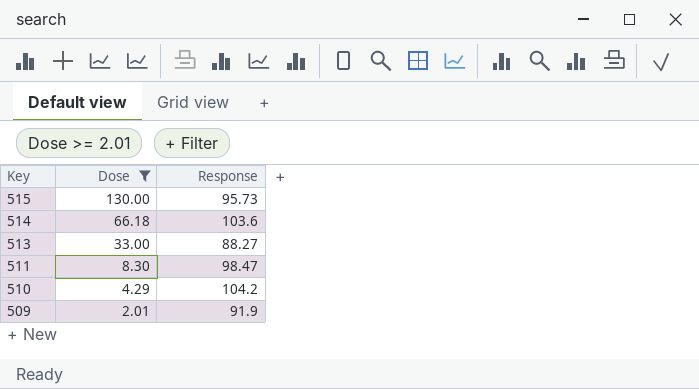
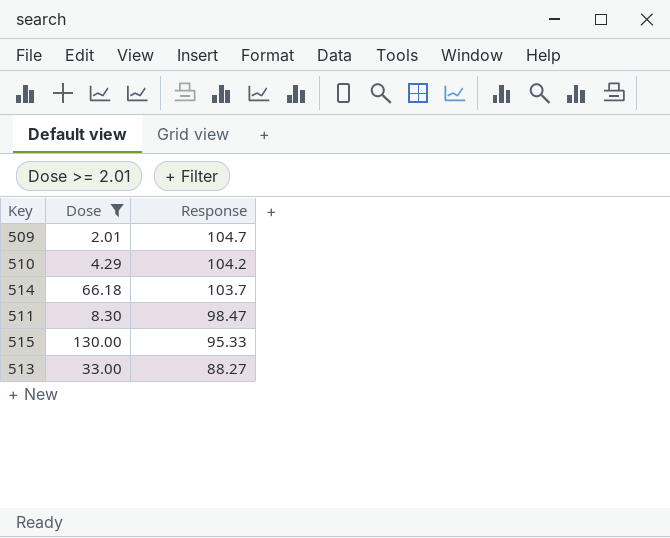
row order: Key descending -> Response descending
509 | Response: 91.9 -> 104.7
514 | Response: 103.6 -> 103.7
515 | Response: 95.73 -> 95.33

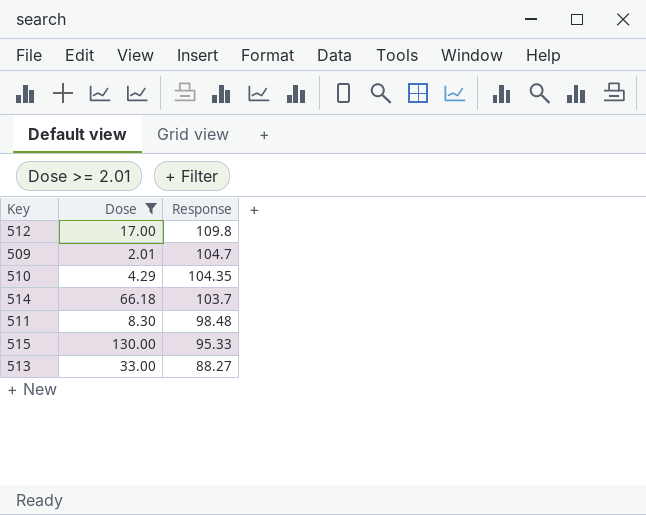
row 512: none -> 17.00 | 109.8
510 | Response: 104.2 -> 104.35
511 | Response: 98.47 -> 98.48

